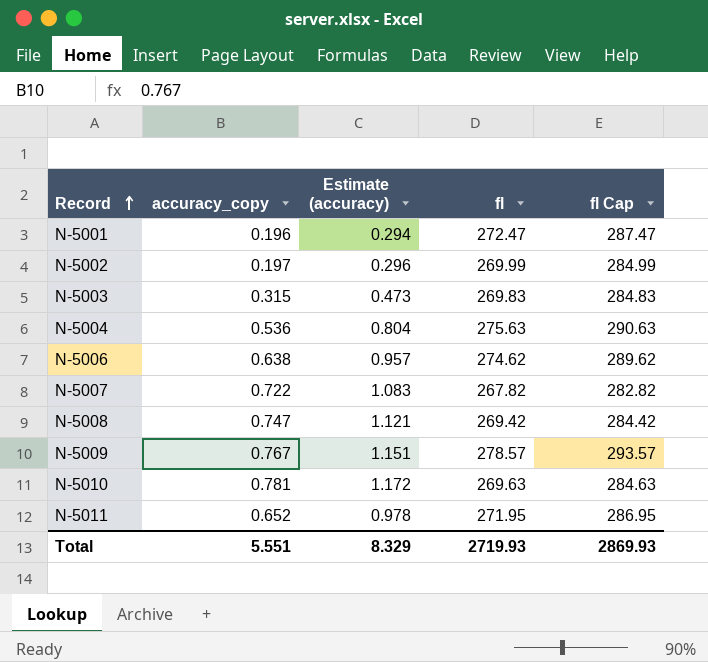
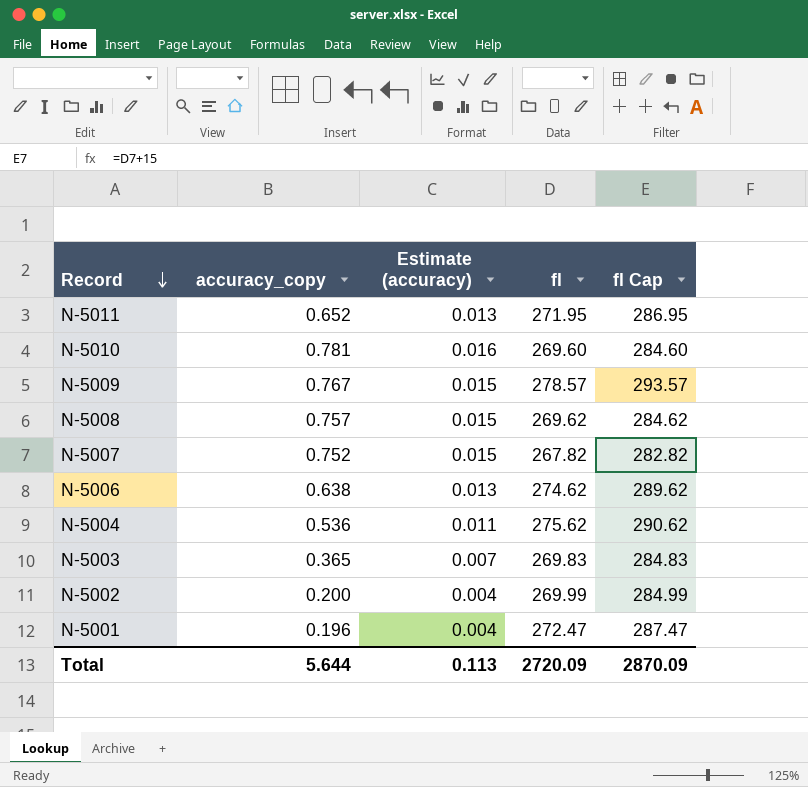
row order: Record ascending -> Record descending
column Estimate (accuracy) | formula: [accuracy_copy] * 1.5 -> [accuracy_copy] * 0.02
N-5010 | fl: 269.63 -> 269.60
N-5010 | fl Cap: 284.63 -> 284.60
N-5008 | accuracy_copy: 0.747 -> 0.757
N-5008 | fl: 269.42 -> 269.62
N-5008 | fl Cap: 284.42 -> 284.62
N-5007 | accuracy_copy: 0.722 -> 0.752
N-5004 | fl: 275.63 -> 275.62
N-5004 | fl Cap: 290.63 -> 290.62
N-5003 | accuracy_copy: 0.315 -> 0.365
N-5002 | accuracy_copy: 0.197 -> 0.200
Total | accuracy_copy: 5.551 -> 5.644
Total | Estimate (accuracy): 8.329 -> 0.113
Total | fl: 2719.93 -> 2720.09
Total | fl Cap: 2869.93 -> 2870.09

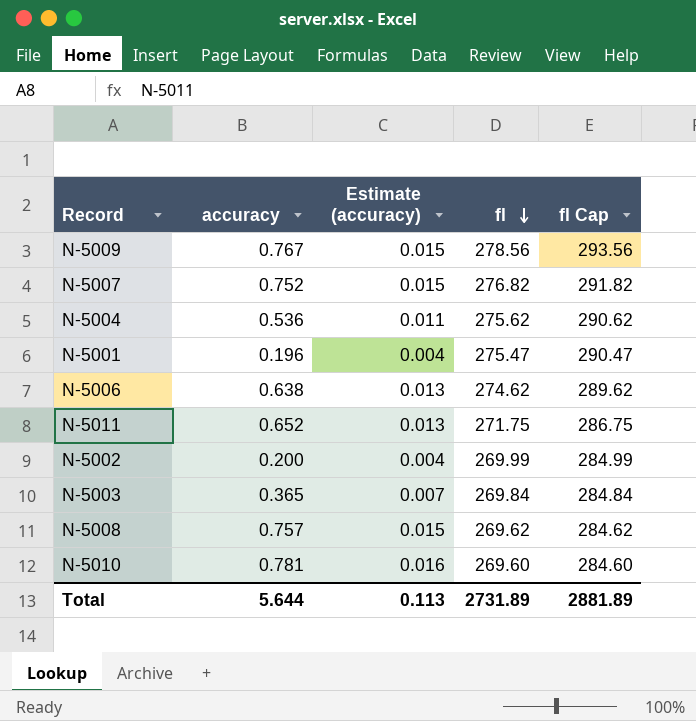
row order: Record descending -> fl descending
column name: accuracy_copy -> accuracy
N-5009 | fl: 278.57 -> 278.56
N-5009 | fl Cap: 293.57 -> 293.56
N-5007 | fl: 267.82 -> 276.82
N-5007 | fl Cap: 282.82 -> 291.82
N-5001 | fl: 272.47 -> 275.47
N-5001 | fl Cap: 287.47 -> 290.47
N-5011 | fl: 271.95 -> 271.75
N-5011 | fl Cap: 286.95 -> 286.75
N-5003 | fl: 269.83 -> 269.84
N-5003 | fl Cap: 284.83 -> 284.84
Total | fl: 2720.09 -> 2731.89
Total | fl Cap: 2870.09 -> 2881.89

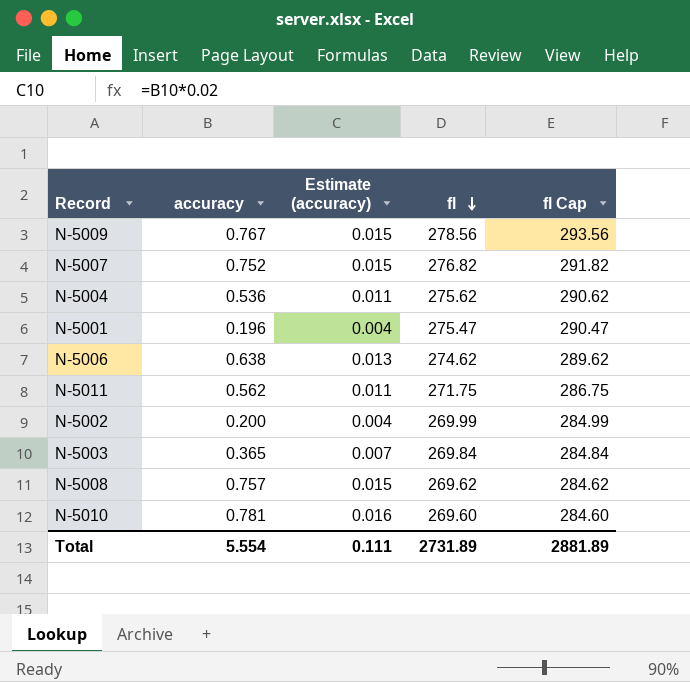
N-5011 | accuracy: 0.652 -> 0.562
N-5011 | Estimate (accuracy): 0.013 -> 0.011
Total | accuracy: 5.644 -> 5.554
Total | Estimate (accuracy): 0.113 -> 0.111

